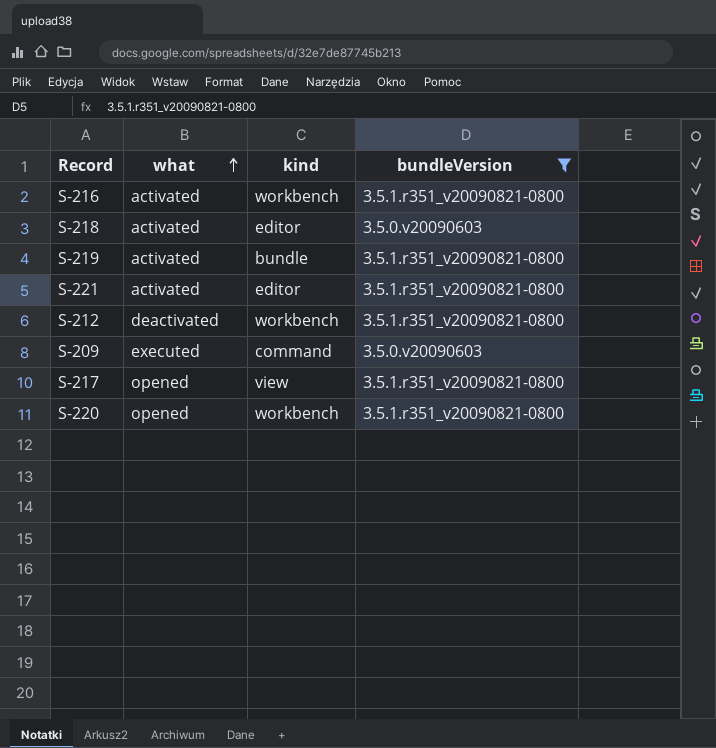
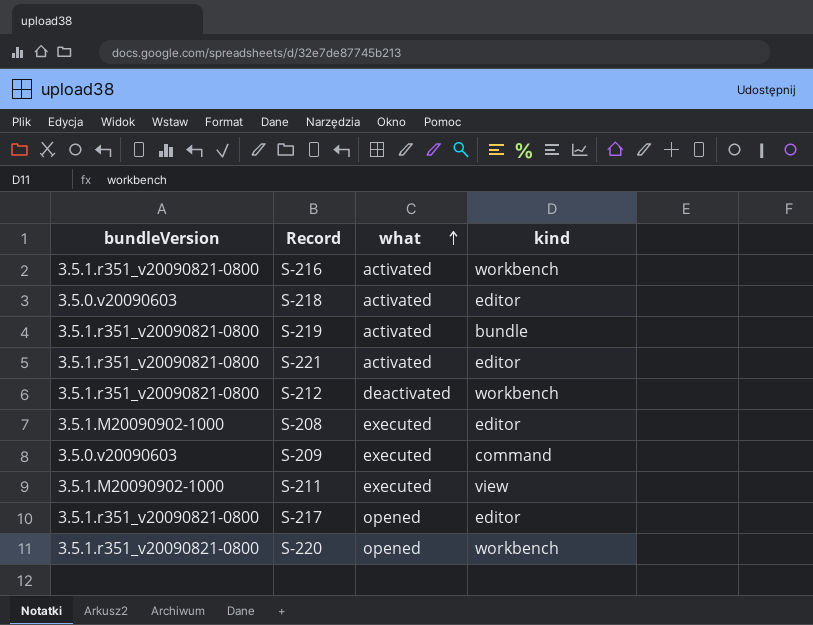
filter: bundleVersion != 3.5.1.M20090902-1000 -> none
column bundleVersion | position: 4 -> 1
S-217 | kind: view -> editor

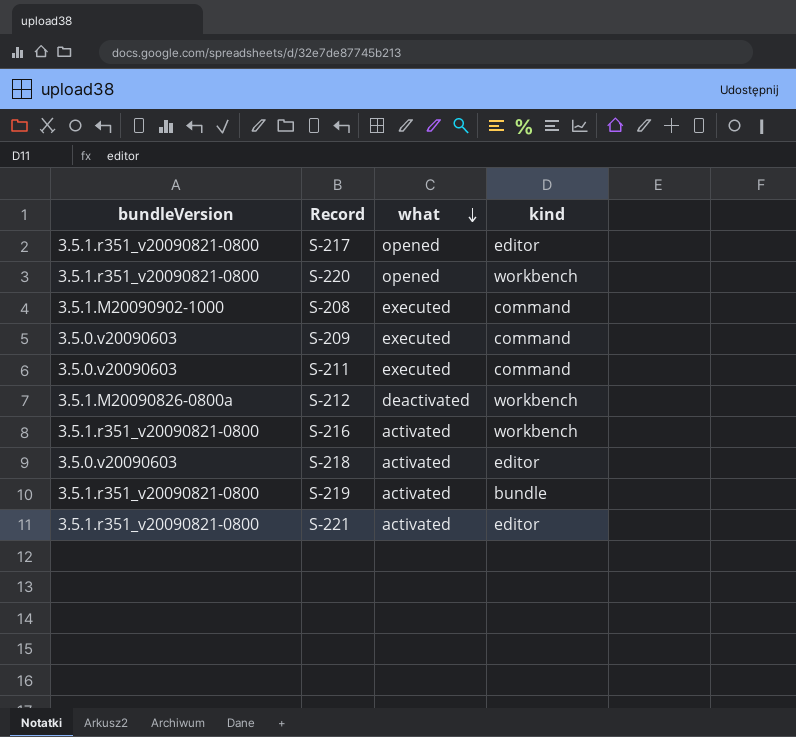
row order: what ascending -> what descending
S-208 | kind: editor -> command
S-211 | bundleVersion: 3.5.1.M20090902-1000 -> 3.5.0.v20090603
S-211 | kind: view -> command
S-212 | bundleVersion: 3.5.1.r351_v20090821-0800 -> 3.5.1.M20090826-0800a

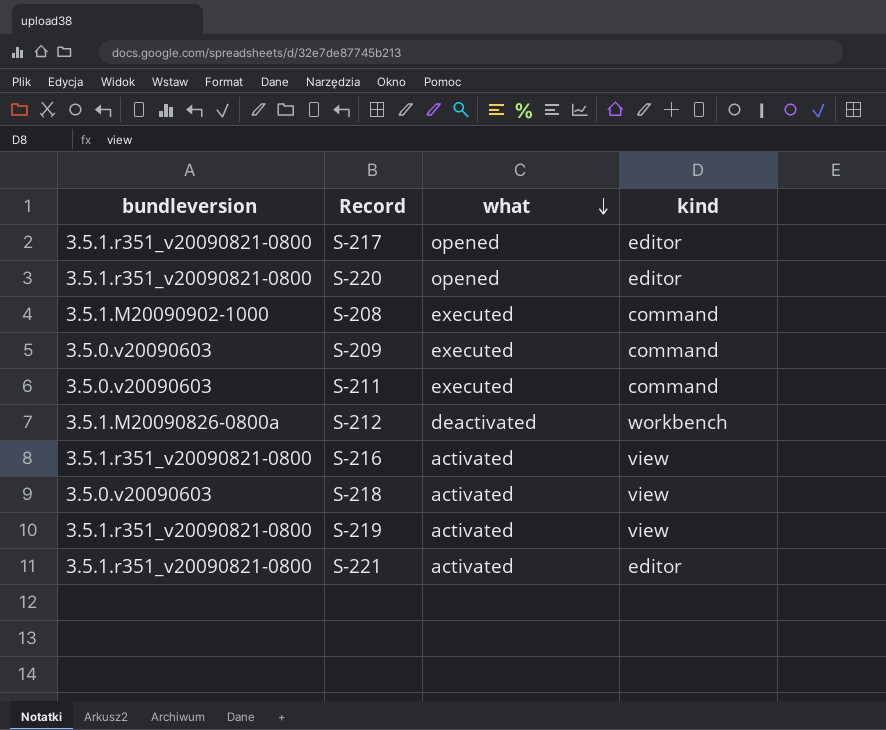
column name: bundleVersion -> bundleversion
S-220 | kind: workbench -> editor
S-216 | kind: workbench -> view
S-218 | kind: editor -> view
S-219 | kind: bundle -> view

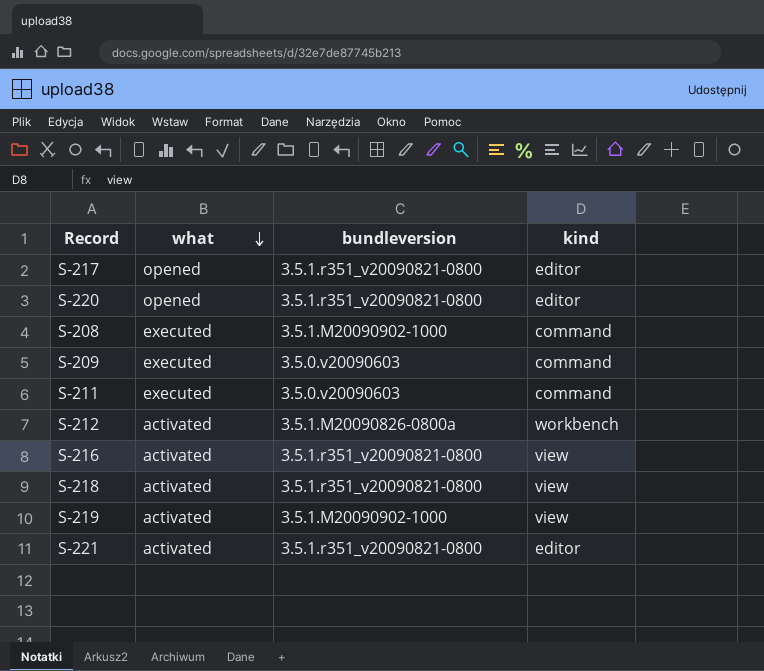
column bundleversion | position: 1 -> 3
S-212 | what: deactivated -> activated
S-218 | bundleversion: 3.5.0.v20090603 -> 3.5.1.r351_v20090821-0800
S-219 | bundleversion: 3.5.1.r351_v20090821-0800 -> 3.5.1.M20090902-1000

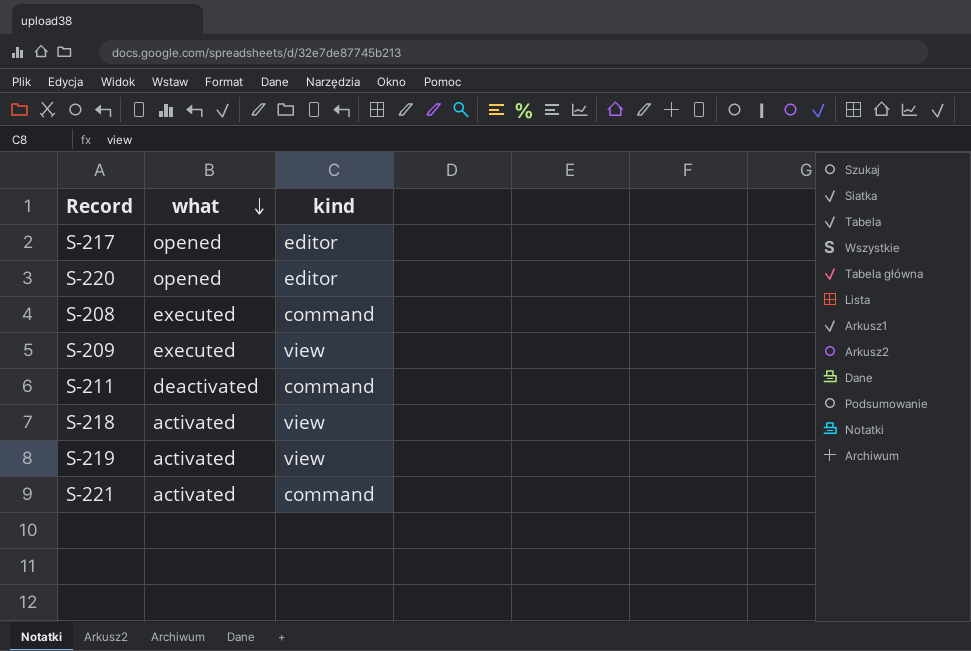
column bundleversion | position: 3 -> none
row S-212: activated | 3.5.1.M20090826-0800a | workbench -> none
row S-216: activated | 3.5.1.r351_v20090821-0800 | view -> none
S-209 | kind: command -> view
S-211 | what: executed -> deactivated
S-221 | kind: editor -> command

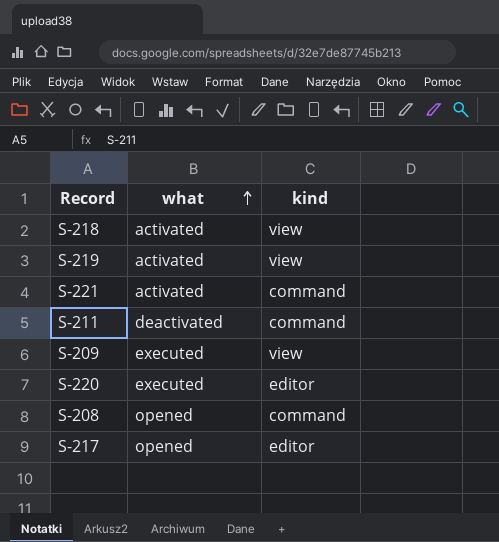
row order: what descending -> what ascending
S-220 | what: opened -> executed
S-208 | what: executed -> opened

